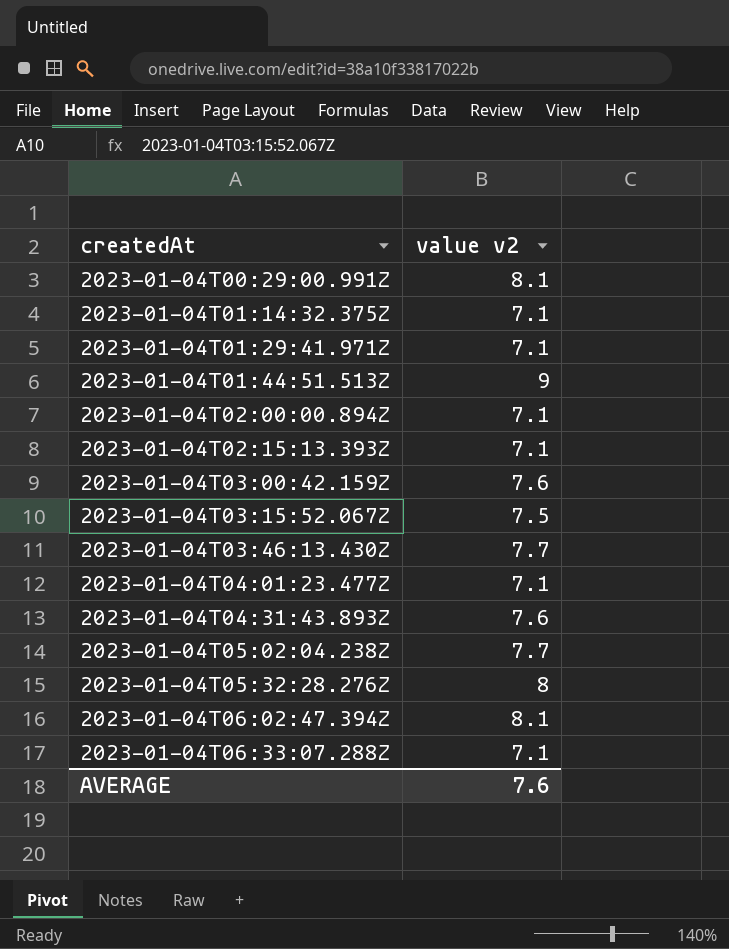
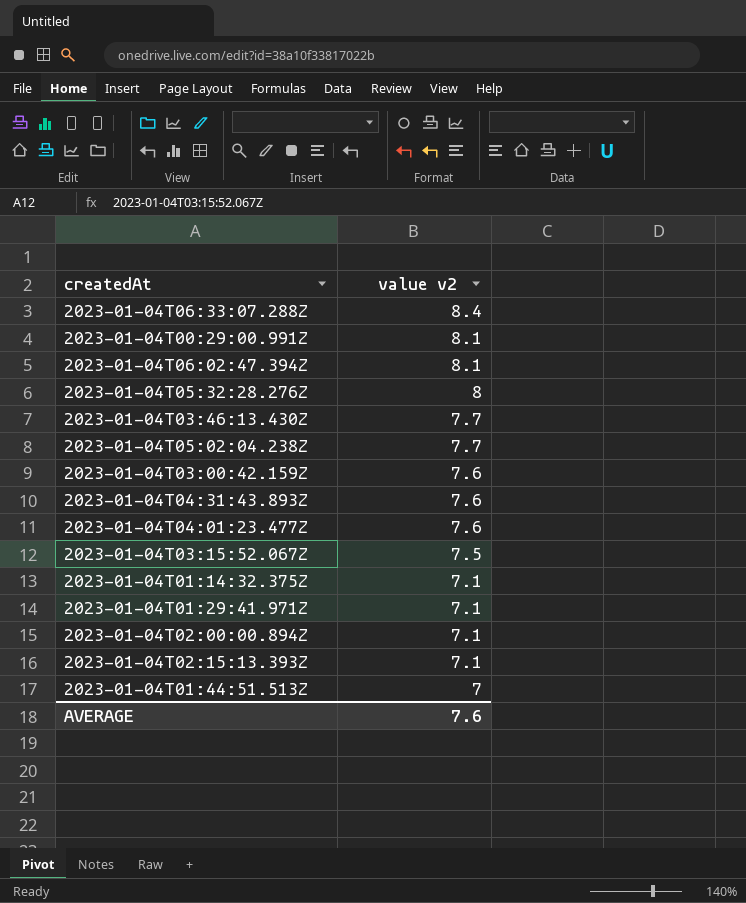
row order: createdAt ascending -> value v2 descending
2023-01-04T06:33:07.288Z | value v2: 7.1 -> 8.4
2023-01-04T04:01:23.477Z | value v2: 7.1 -> 7.6
2023-01-04T01:44:51.513Z | value v2: 9 -> 7

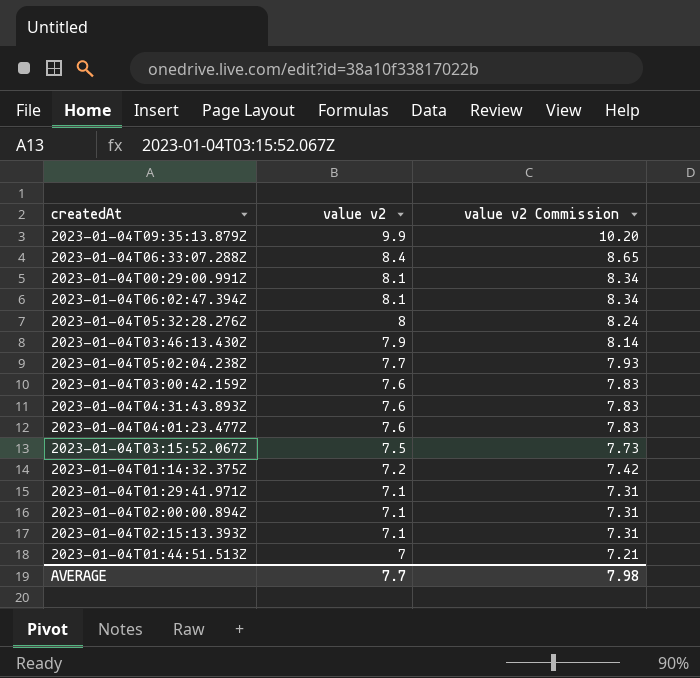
column value v2 Commission | formula: none -> [value v2] * 1.03
row 2023-01-04T09:35:13.879Z: none -> 9.9 | 10.20
2023-01-04T03:46:13.430Z | value v2: 7.7 -> 7.9
2023-01-04T01:14:32.375Z | value v2: 7.1 -> 7.2
AVERAGE | value v2: 7.6 -> 7.7

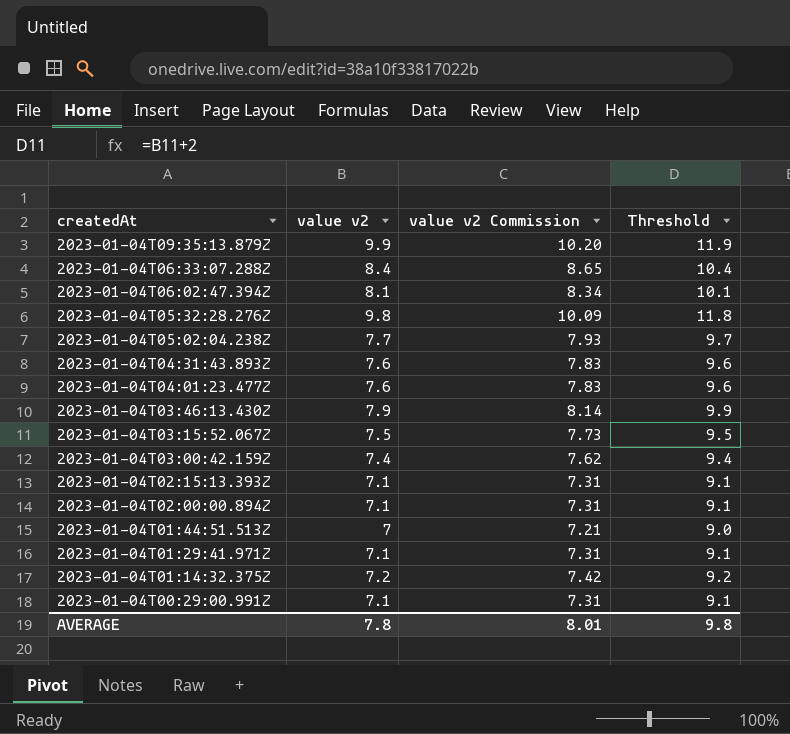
row order: value v2 descending -> createdAt descending
column Threshold | formula: none -> [value v2] + 2
2023-01-04T05:32:28.276Z | value v2: 8 -> 9.8
2023-01-04T05:32:28.276Z | value v2 Commission: 8.24 -> 10.09
2023-01-04T03:00:42.159Z | value v2: 7.6 -> 7.4
2023-01-04T03:00:42.159Z | value v2 Commission: 7.83 -> 7.62
2023-01-04T00:29:00.991Z | value v2: 8.1 -> 7.1
2023-01-04T00:29:00.991Z | value v2 Commission: 8.34 -> 7.31
AVERAGE | value v2: 7.7 -> 7.8
AVERAGE | value v2 Commission: 7.98 -> 8.01

